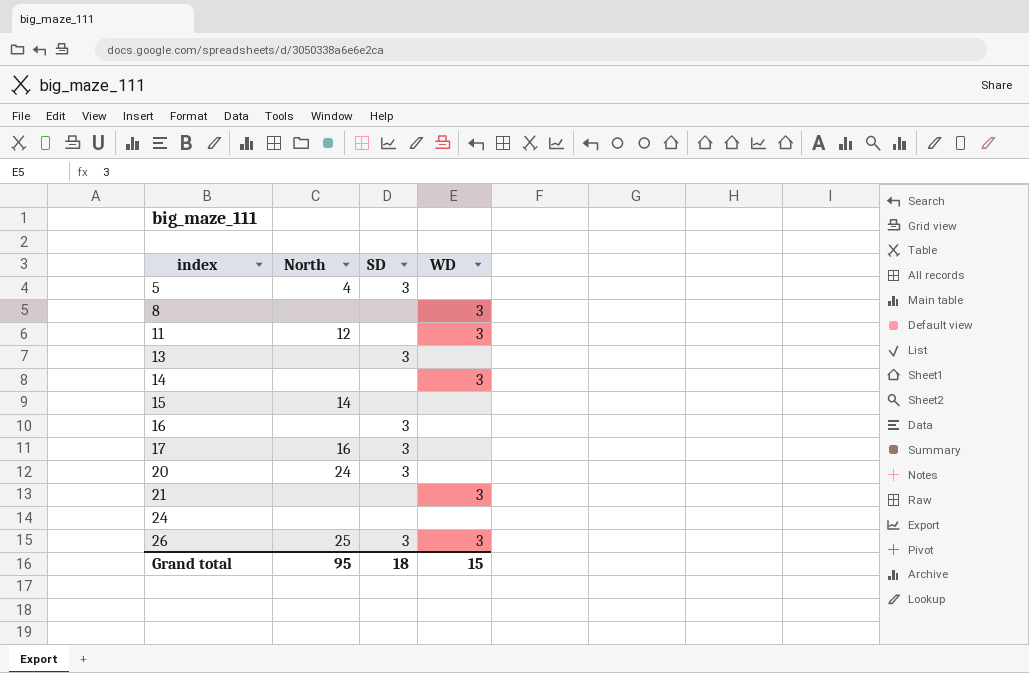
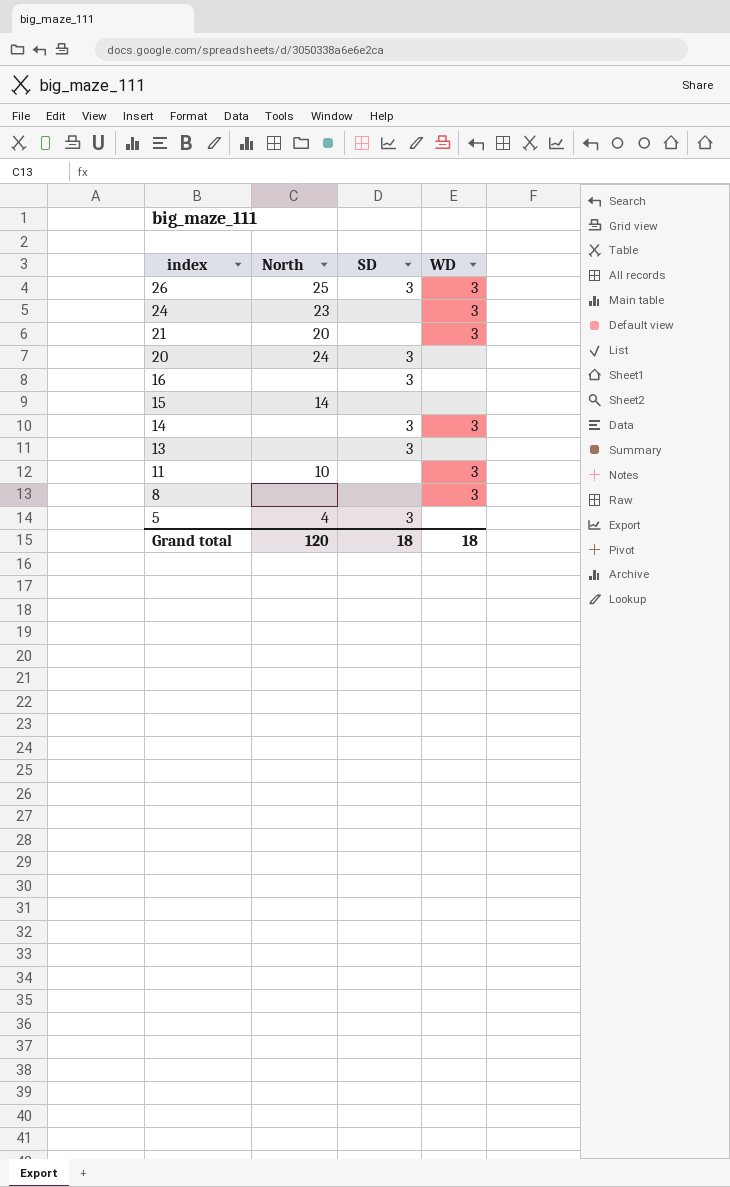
row order: index ascending -> index descending
row 17: 16 | 3 | none -> none
24 | North: none -> 23
24 | WD: none -> 3
21 | North: none -> 20
14 | SD: none -> 3
11 | North: 12 -> 10
Grand total | North: 95 -> 120
Grand total | WD: 15 -> 18

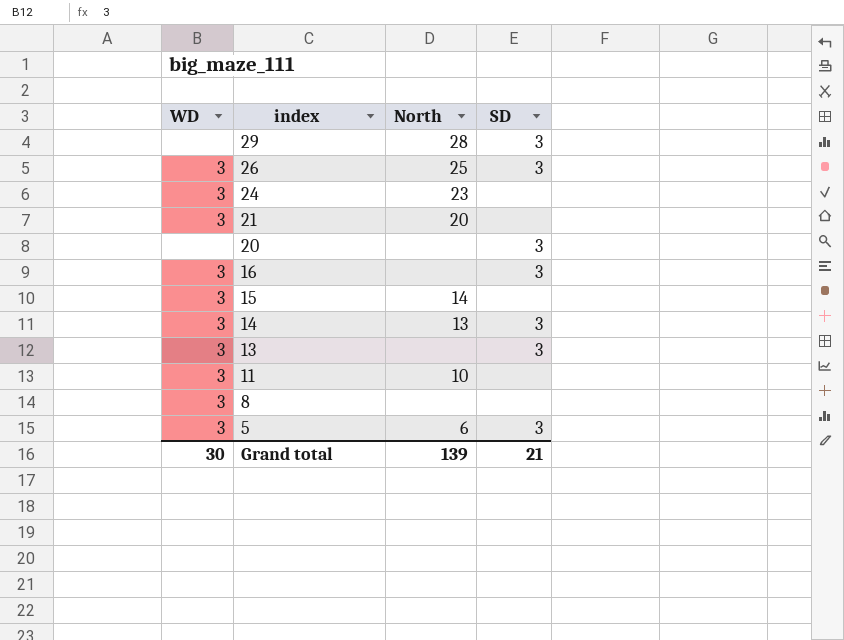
column WD | position: 4 -> 1
row 29: none -> none | 28 | 3
20 | North: 24 -> none
16 | WD: none -> 3
15 | WD: none -> 3
14 | North: none -> 13
13 | WD: none -> 3
5 | WD: none -> 3
5 | North: 4 -> 6
Grand total | WD: 18 -> 30
Grand total | North: 120 -> 139
Grand total | SD: 18 -> 21

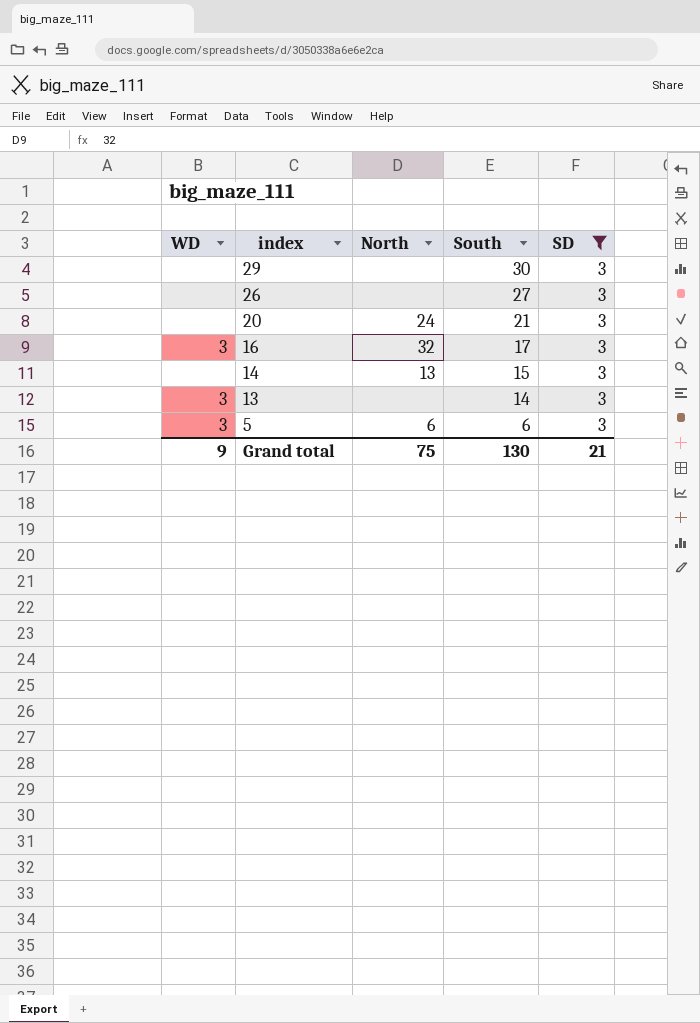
filter: none -> SD = 3
column South | position: none -> 4
29 | North: 28 -> none
26 | WD: 3 -> none
26 | North: 25 -> none
20 | North: none -> 24
16 | North: none -> 32
14 | WD: 3 -> none
Grand total | WD: 30 -> 9
Grand total | North: 139 -> 75

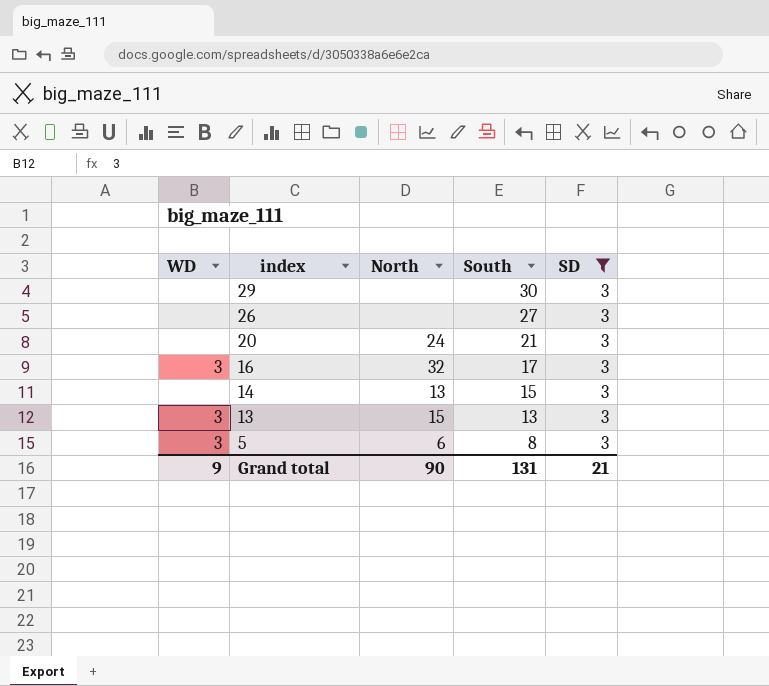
13 | North: none -> 15
13 | South: 14 -> 13
5 | South: 6 -> 8
Grand total | North: 75 -> 90
Grand total | South: 130 -> 131

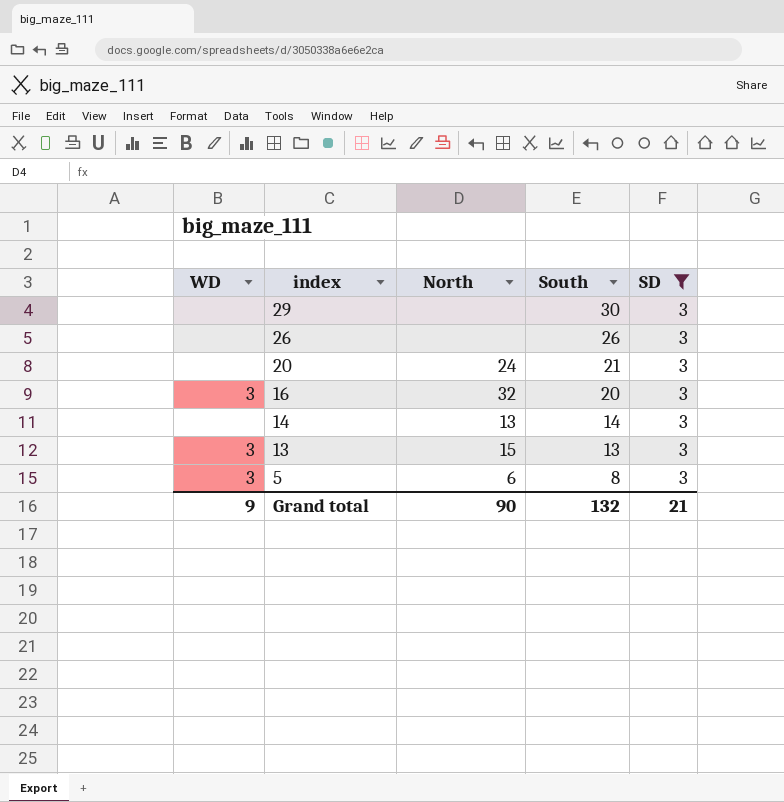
26 | South: 27 -> 26
16 | South: 17 -> 20
14 | South: 15 -> 14
Grand total | South: 131 -> 132

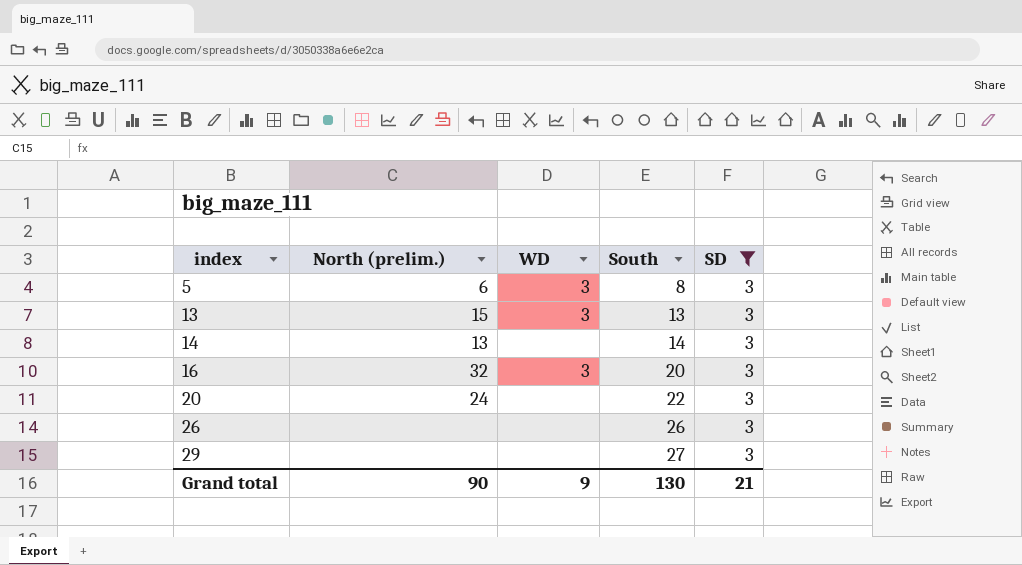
row order: index descending -> index ascending
column name: North -> North (prelim.)
column WD | position: 1 -> 3
20 | South: 21 -> 22
29 | South: 30 -> 27
Grand total | South: 132 -> 130

